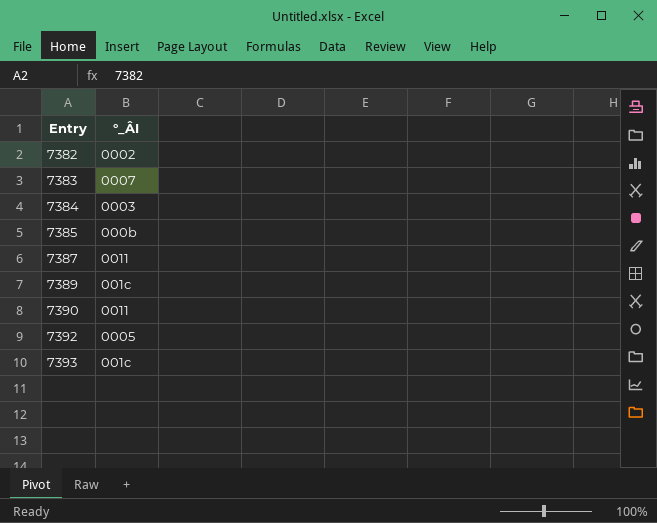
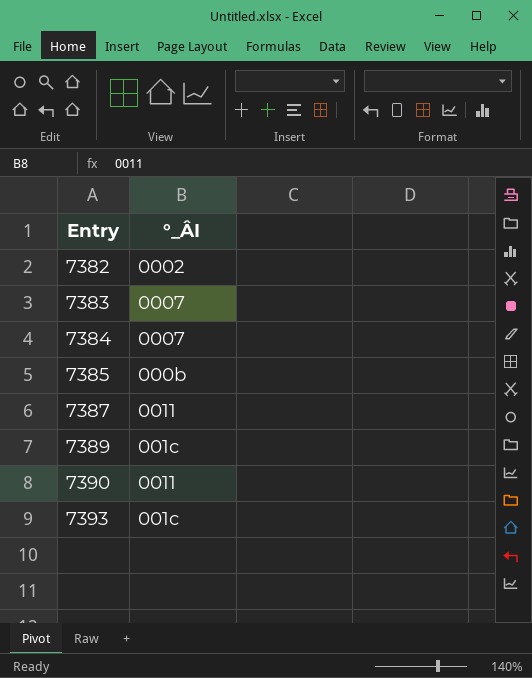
row 7392: 0005 -> none
7384 | °_ÂI: 0003 -> 0007

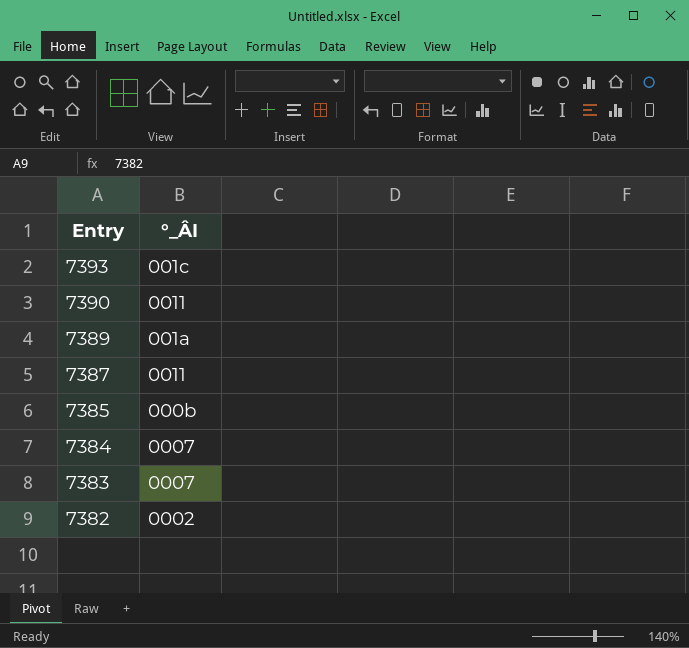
row order: Entry ascending -> Entry descending
7389 | °_ÂI: 001c -> 001a

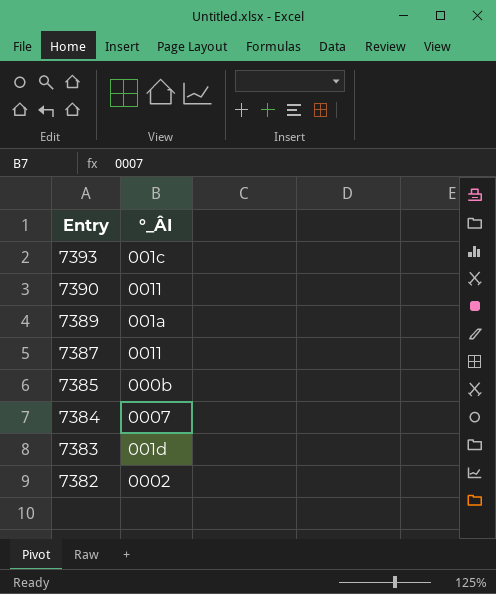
7383 | °_ÂI: 0007 -> 001d

